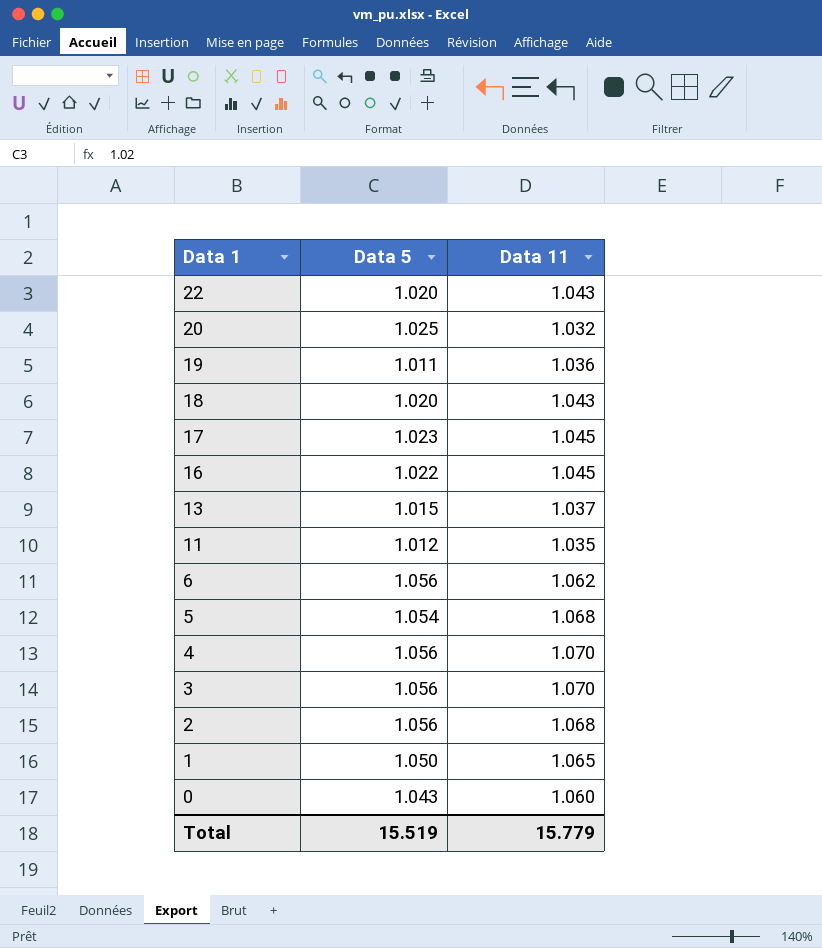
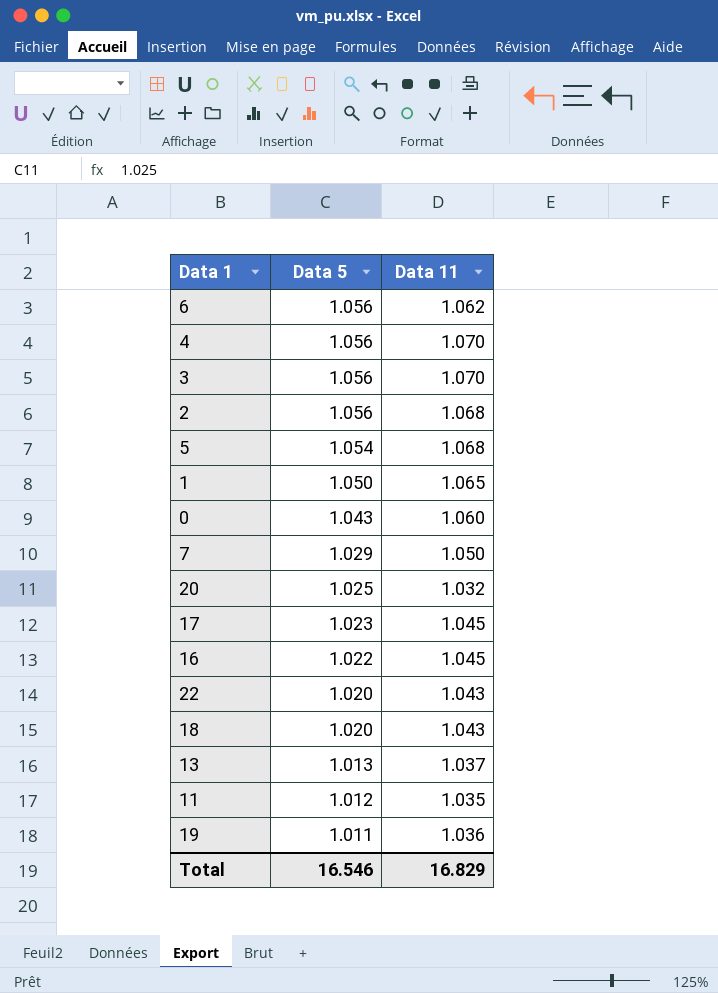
row order: Data 1 descending -> Data 5 descending
row 7: none -> 1.029 | 1.050
13 | Data 5: 1.015 -> 1.013
Total | Data 5: 15.519 -> 16.546
Total | Data 11: 15.779 -> 16.829

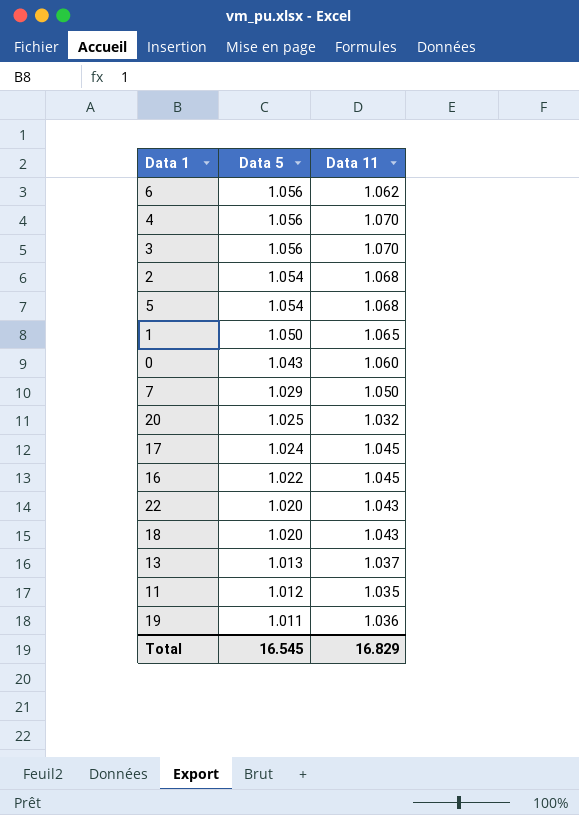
2 | Data 5: 1.056 -> 1.054
17 | Data 5: 1.023 -> 1.024
Total | Data 5: 16.546 -> 16.545

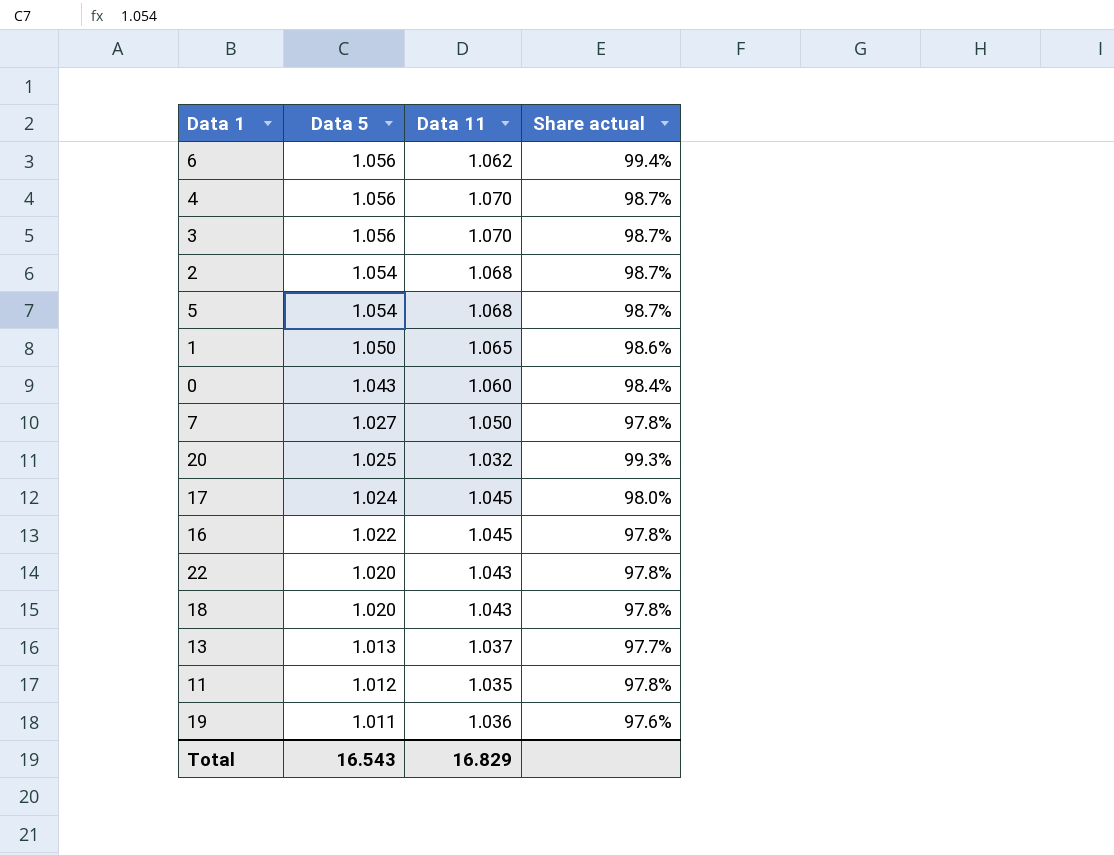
column Share actual | formula: none -> [Data 5] / [Data 11]
7 | Data 5: 1.029 -> 1.027
Total | Data 5: 16.545 -> 16.543

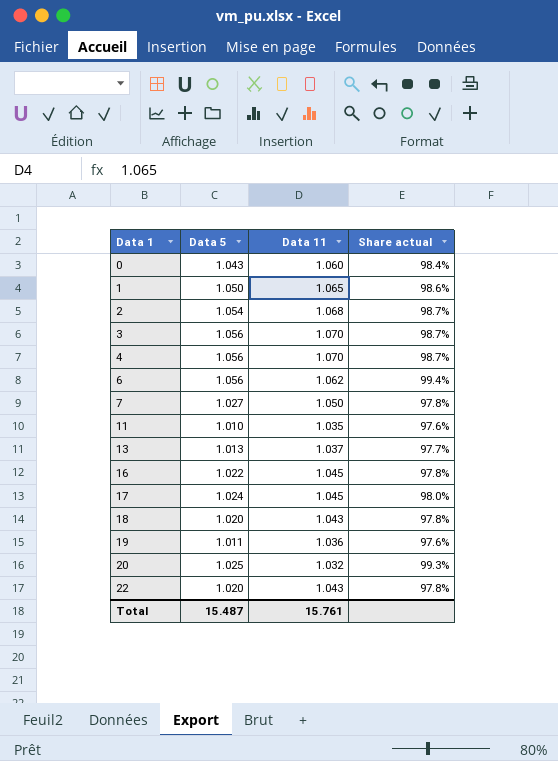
row order: Data 5 descending -> Data 1 ascending
row 5: 1.054 | 1.068 | 98.7% -> none
11 | Data 5: 1.012 -> 1.010
11 | Share actual: 97.8% -> 97.6%
Total | Data 5: 16.543 -> 15.487
Total | Data 11: 16.829 -> 15.761

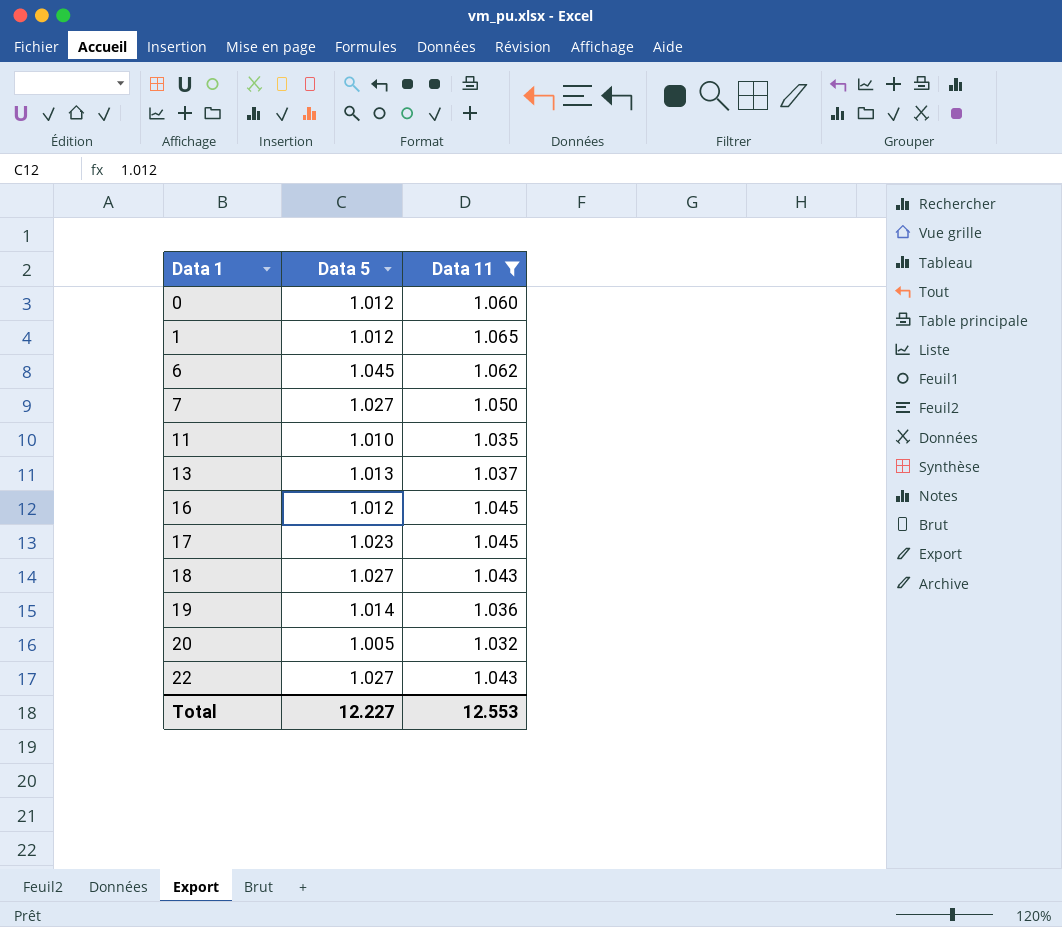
filter: none -> Data 11 <= 1.065
column Share actual | formula: [Data 5] / [Data 11] -> none
0 | Data 5: 1.043 -> 1.012
1 | Data 5: 1.050 -> 1.012
6 | Data 5: 1.056 -> 1.045
16 | Data 5: 1.022 -> 1.012
17 | Data 5: 1.024 -> 1.023
18 | Data 5: 1.020 -> 1.027
19 | Data 5: 1.011 -> 1.014
20 | Data 5: 1.025 -> 1.005
22 | Data 5: 1.020 -> 1.027
Total | Data 5: 15.487 -> 12.227
Total | Data 11: 15.761 -> 12.553

